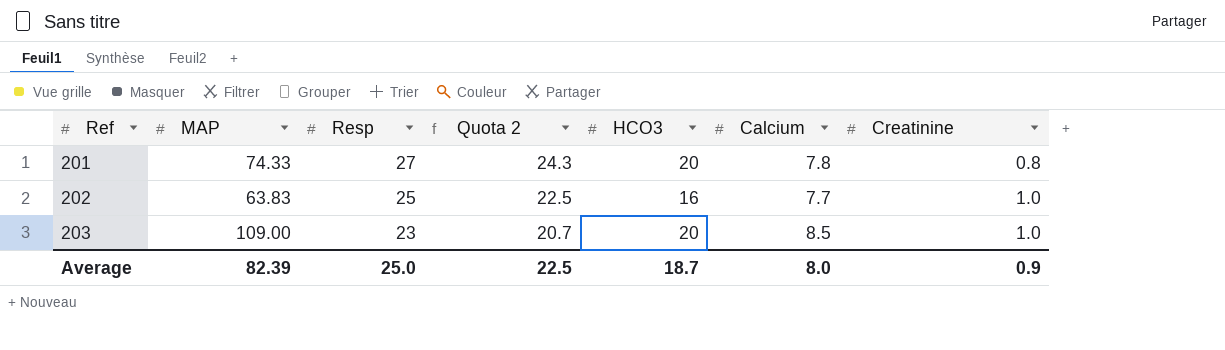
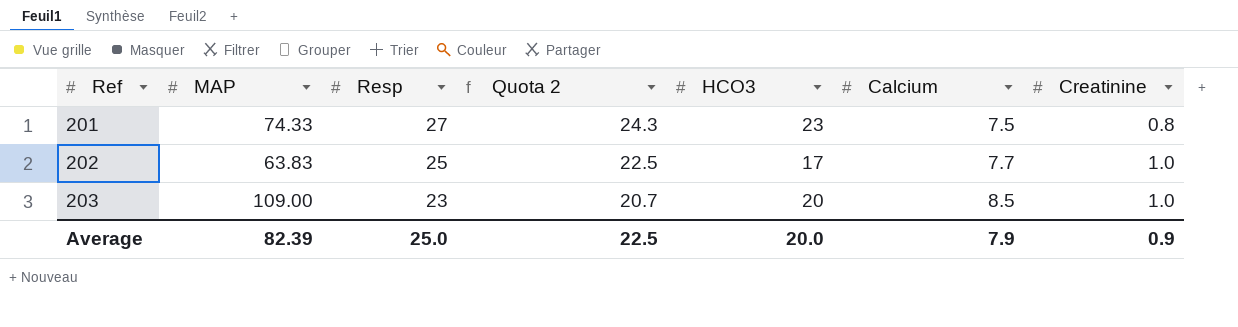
201 | HCO3: 20 -> 23
201 | Calcium: 7.8 -> 7.5
202 | HCO3: 16 -> 17
Average | HCO3: 18.7 -> 20.0
Average | Calcium: 8.0 -> 7.9

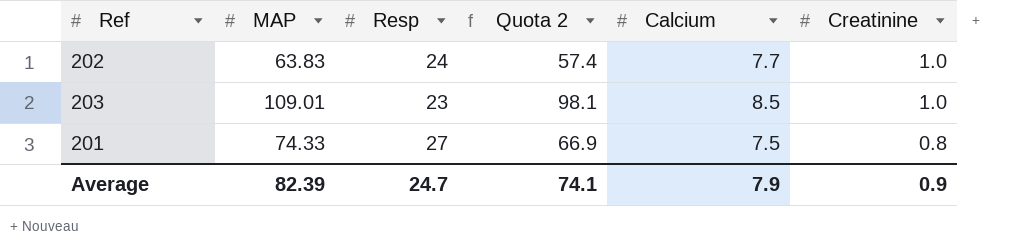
row order: Ref ascending -> Creatinine descending
column HCO3 | position: 5 -> none
column Quota 2 | formula: [Resp] * 0.9 -> [MAP] * 0.9
202 | Resp: 25 -> 24
203 | MAP: 109.00 -> 109.01
Average | Resp: 25.0 -> 24.7
Average | Quota 2: 22.5 -> 74.1

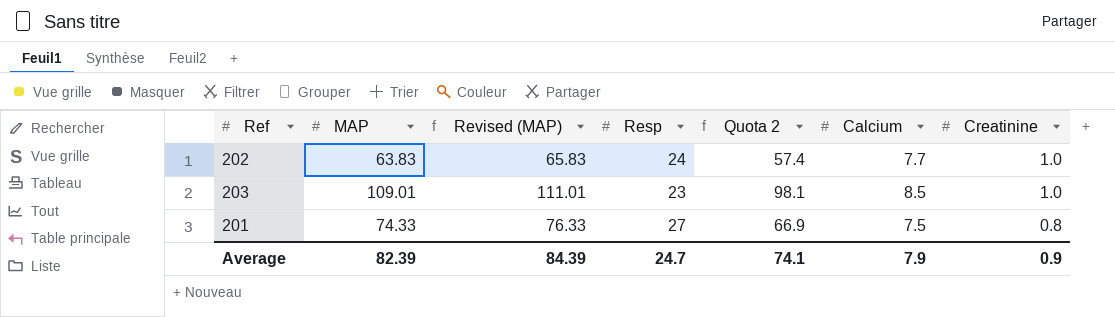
column Revised (MAP) | formula: none -> [MAP] + 2

